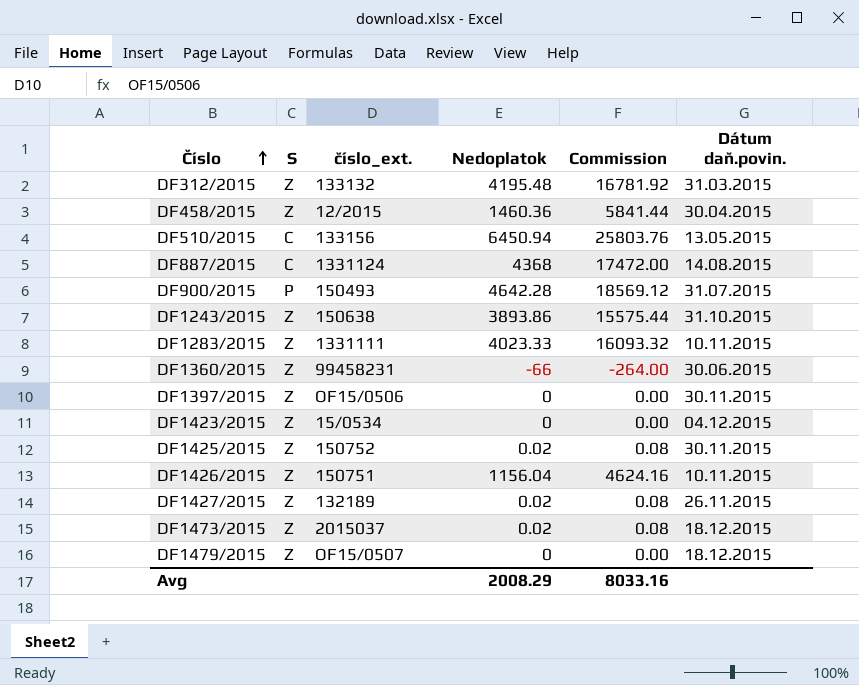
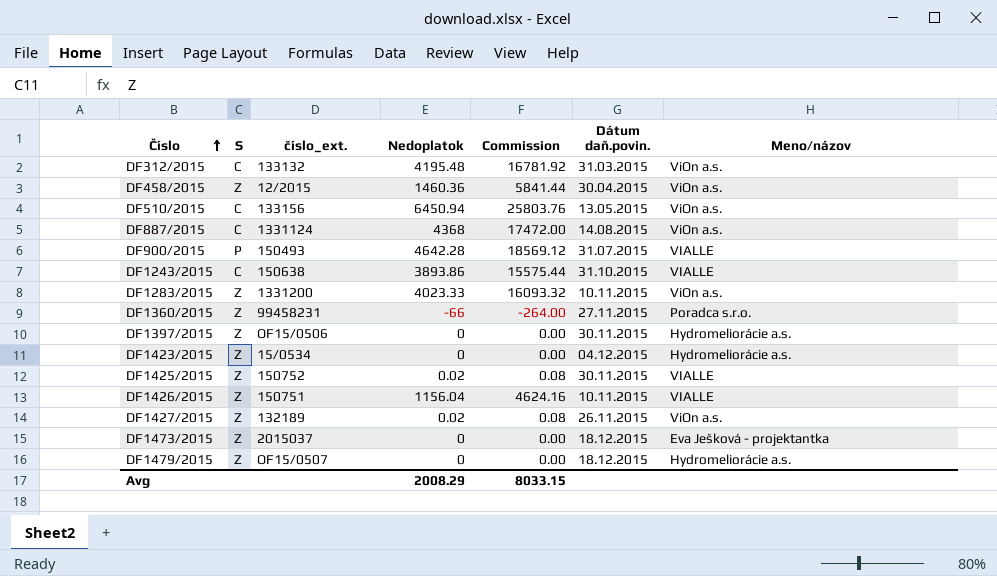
column Meno/názov | position: none -> 7
DF312/2015 | S: Z -> C
DF1243/2015 | S: Z -> C
DF1283/2015 | číslo_ext.: 1331111 -> 1331200
DF1360/2015 | Dátum daň.povin.: 30.06.2015 -> 27.11.2015
DF1473/2015 | Nedoplatok: 0.02 -> 0
DF1473/2015 | Commission: 0.08 -> 0.00
Avg | Commission: 8033.16 -> 8033.15

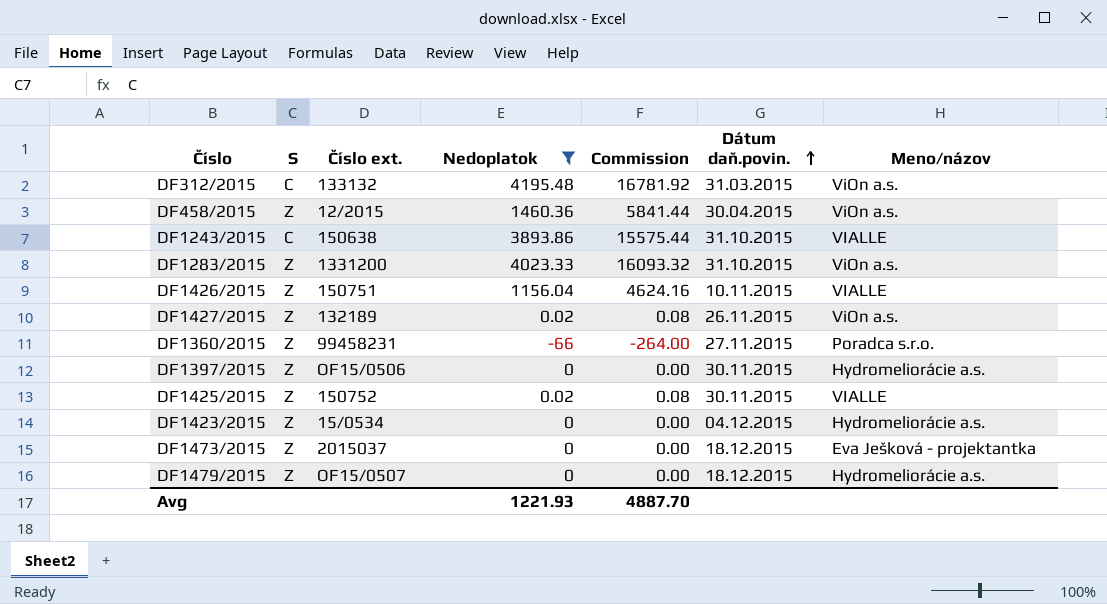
filter: none -> Nedoplatok <= 4195.48
row order: Číslo ascending -> Dátum daň.povin. ascending
column name: číslo_ext. -> Číslo ext.
DF1283/2015 | Dátum daň.povin.: 10.11.2015 -> 31.10.2015
Avg | Nedoplatok: 2008.29 -> 1221.93
Avg | Commission: 8033.15 -> 4887.70

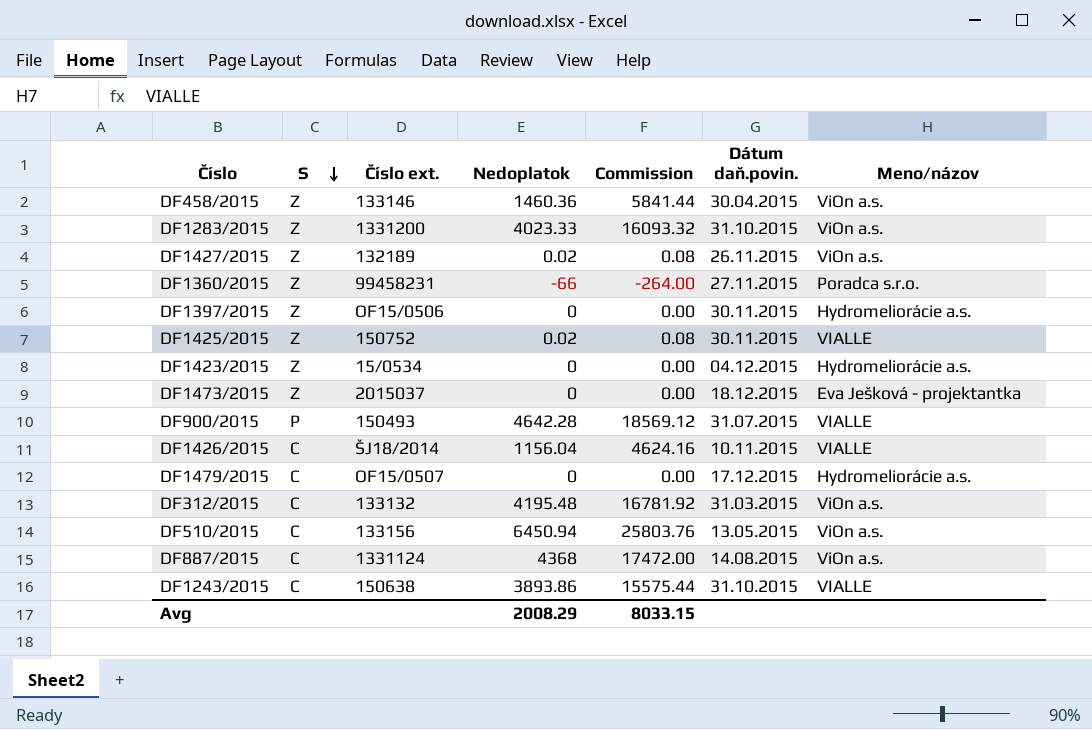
filter: Nedoplatok <= 4195.48 -> none
row order: Dátum daň.povin. ascending -> S descending
DF458/2015 | Číslo ext.: 12/2015 -> 133146
DF1426/2015 | S: Z -> C
DF1426/2015 | Číslo ext.: 150751 -> ŠJ18/2014
DF1479/2015 | S: Z -> C
DF1479/2015 | Dátum daň.povin.: 18.12.2015 -> 17.12.2015
Avg | Nedoplatok: 1221.93 -> 2008.29
Avg | Commission: 4887.70 -> 8033.15

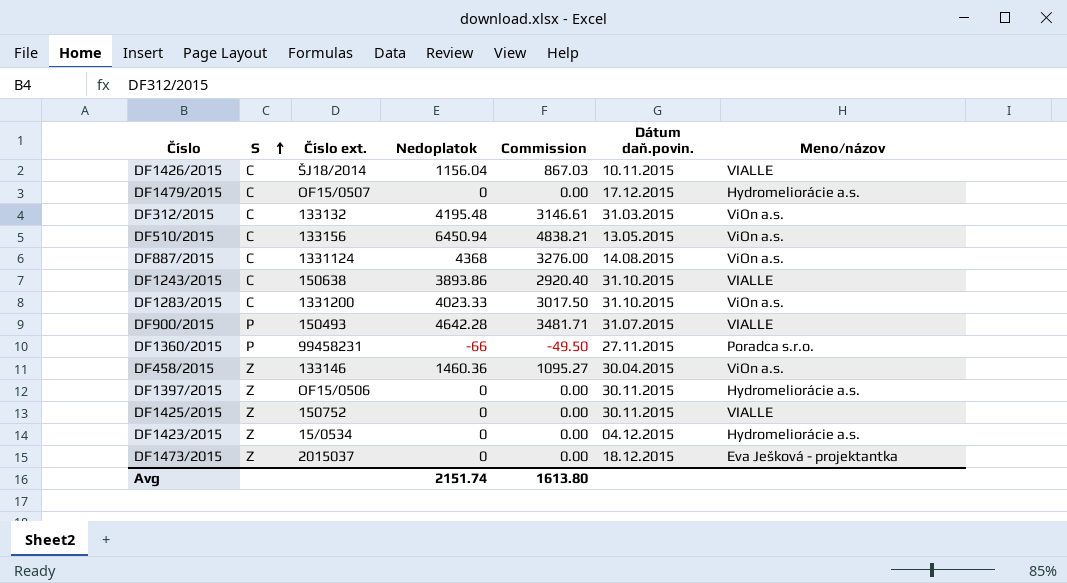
row order: S descending -> S ascending
column Commission | formula: [Nedoplatok] * 4 -> [Nedoplatok] * 0.75
row DF1427/2015: Z | 132189 | 0.02 | 0.08 | 26.11.2015 | ViOn a.s. -> none
DF1283/2015 | S: Z -> C
DF1360/2015 | S: Z -> P
DF1425/2015 | Nedoplatok: 0.02 -> 0
Avg | Nedoplatok: 2008.29 -> 2151.74
Avg | Commission: 8033.15 -> 1613.80

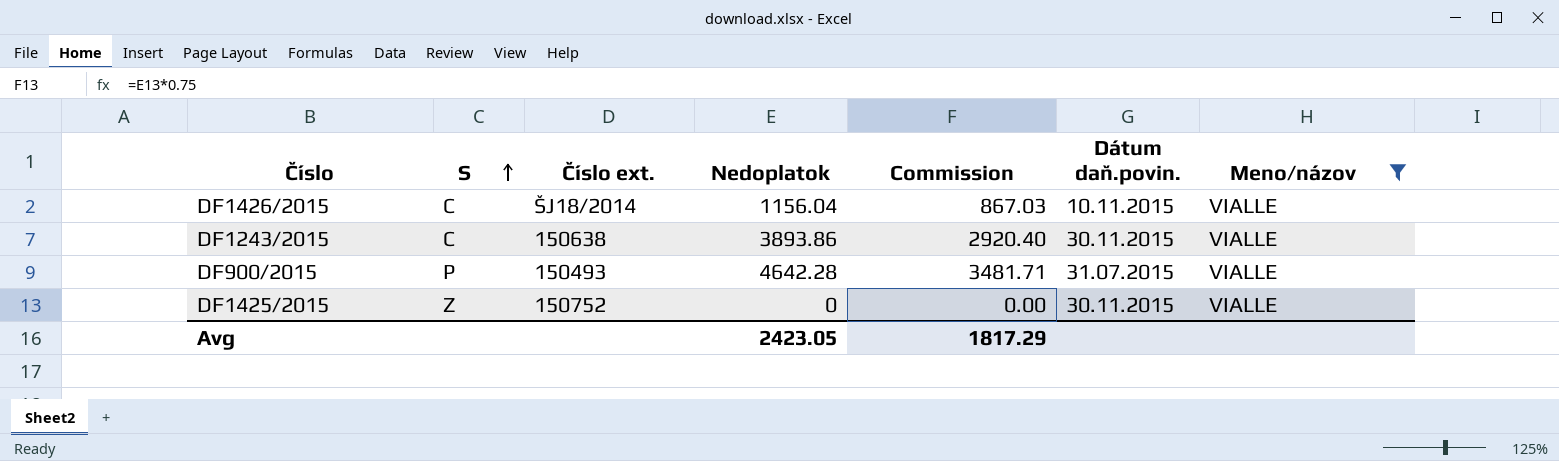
filter: none -> Meno/názov = VIALLE
DF1243/2015 | Dátum daň.povin.: 31.10.2015 -> 30.11.2015
Avg | Nedoplatok: 2151.74 -> 2423.05
Avg | Commission: 1613.80 -> 1817.29

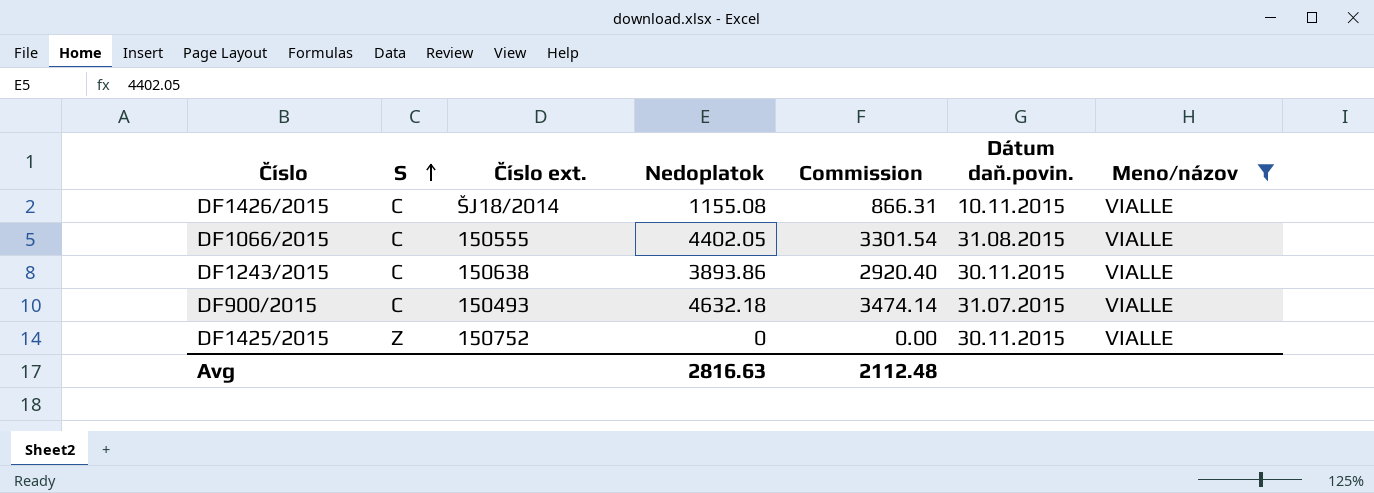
DF1426/2015 | Nedoplatok: 1156.04 -> 1155.08
DF1426/2015 | Commission: 867.03 -> 866.31
row DF1066/2015: none -> C | 150555 | 4402.05 | 3301.54 | 31.08.2015 | VIALLE
DF900/2015 | S: P -> C
DF900/2015 | Nedoplatok: 4642.28 -> 4632.18
DF900/2015 | Commission: 3481.71 -> 3474.14
Avg | Nedoplatok: 2423.05 -> 2816.63
Avg | Commission: 1817.29 -> 2112.48

